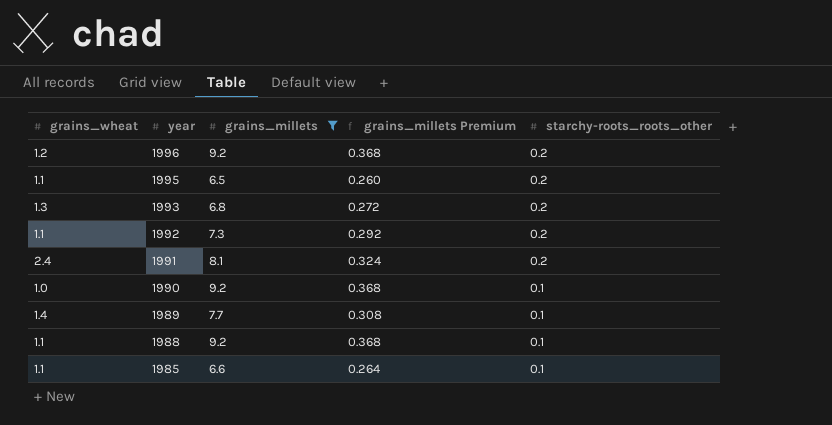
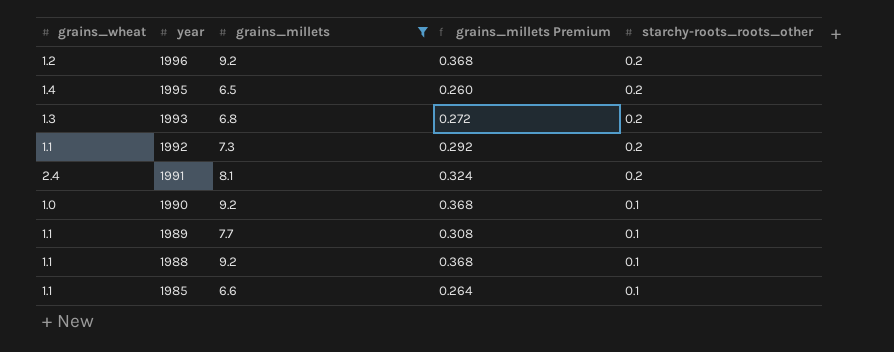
1995 | grains_wheat: 1.1 -> 1.4
1989 | grains_wheat: 1.4 -> 1.1

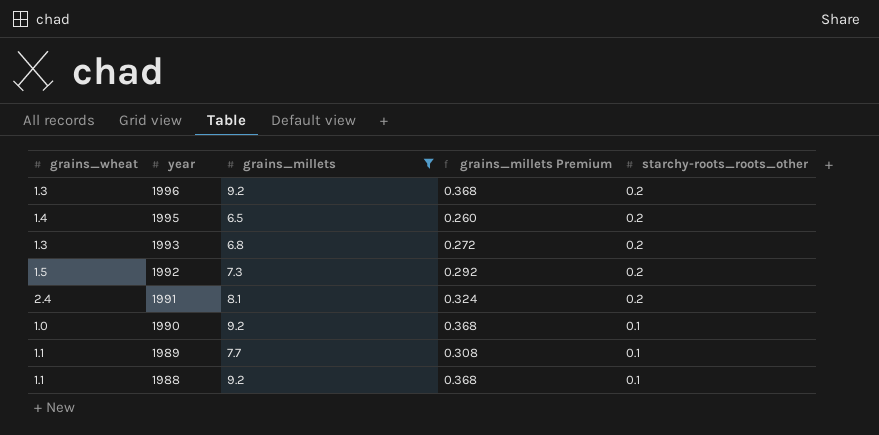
row 1985: 1.1 | 6.6 | 0.264 | 0.1 -> none
1996 | grains_wheat: 1.2 -> 1.3
1992 | grains_wheat: 1.1 -> 1.5

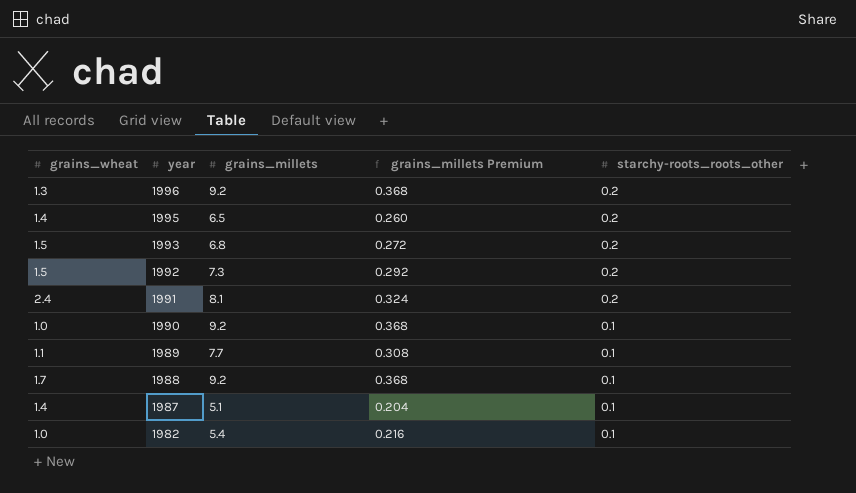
filter: grains_millets >= 6.5 -> none
1993 | grains_wheat: 1.3 -> 1.5
1988 | grains_wheat: 1.1 -> 1.7

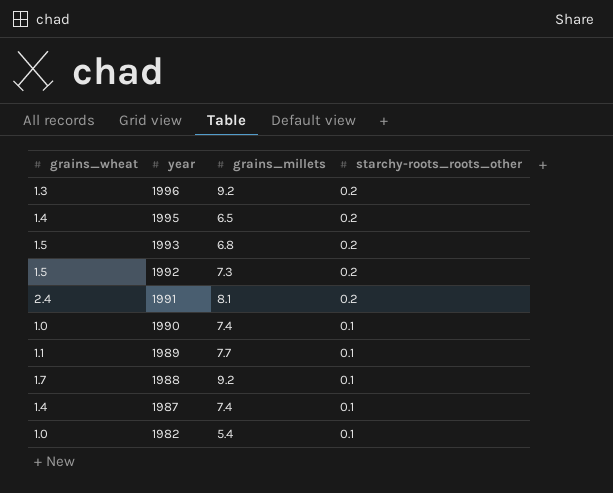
column grains_millets Premium | formula: [grains_millets] * 0.04 -> none
1990 | grains_millets: 9.2 -> 7.4
1987 | grains_millets: 5.1 -> 7.4

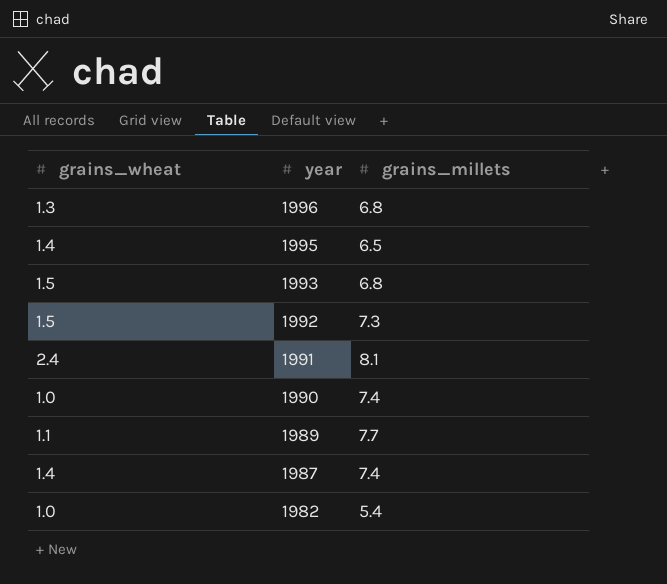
column starchy-roots_roots_other | position: 4 -> none
row 1988: 1.7 | 9.2 | 0.1 -> none
1996 | grains_millets: 9.2 -> 6.8

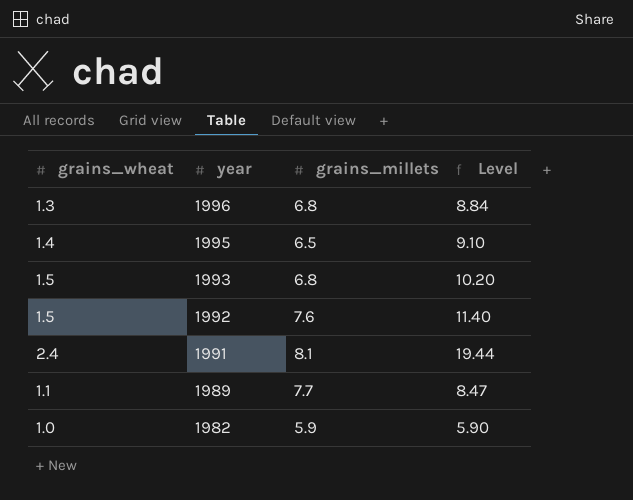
column Level | formula: none -> [grains_wheat] * [grains_millets]
row 1990: 1.0 | 7.4 -> none
row 1987: 1.4 | 7.4 -> none
1992 | grains_millets: 7.3 -> 7.6
1982 | grains_millets: 5.4 -> 5.9

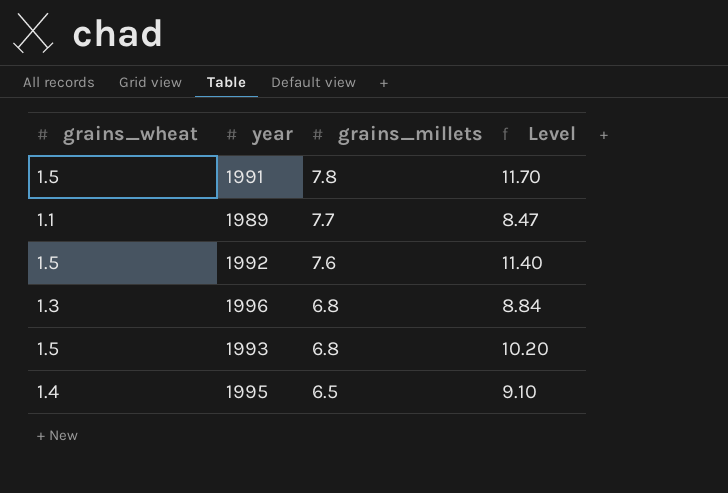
row order: year descending -> grains_millets descending
row 1982: 1.0 | 5.9 | 5.90 -> none
1991 | grains_wheat: 2.4 -> 1.5
1991 | grains_millets: 8.1 -> 7.8
1991 | Level: 19.44 -> 11.70

